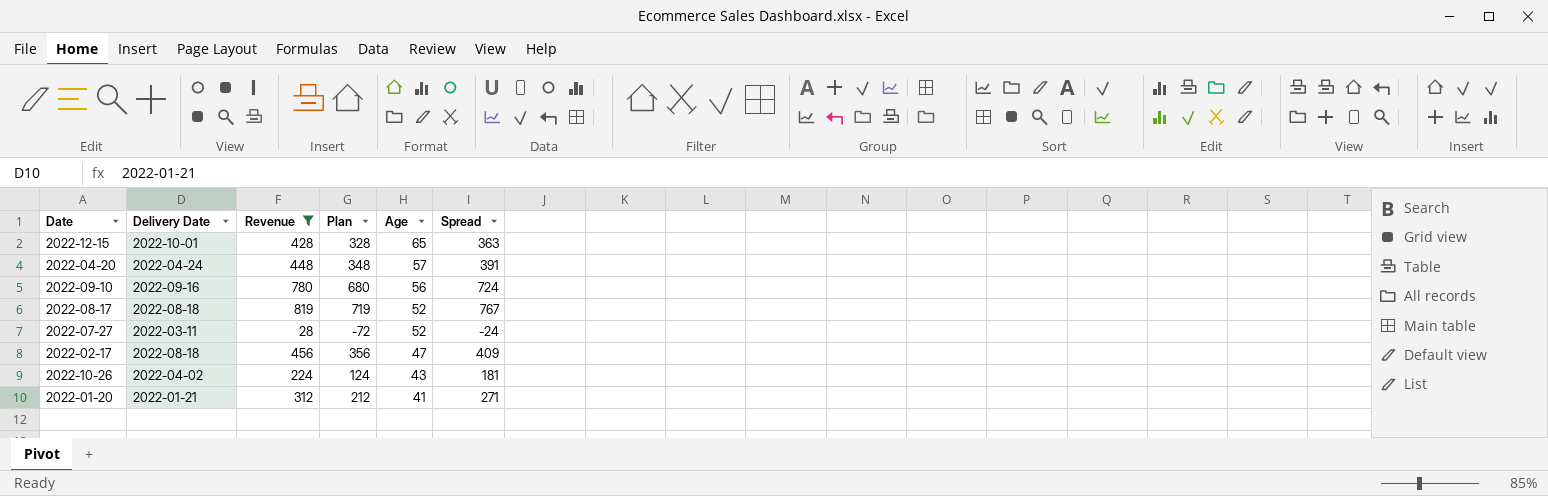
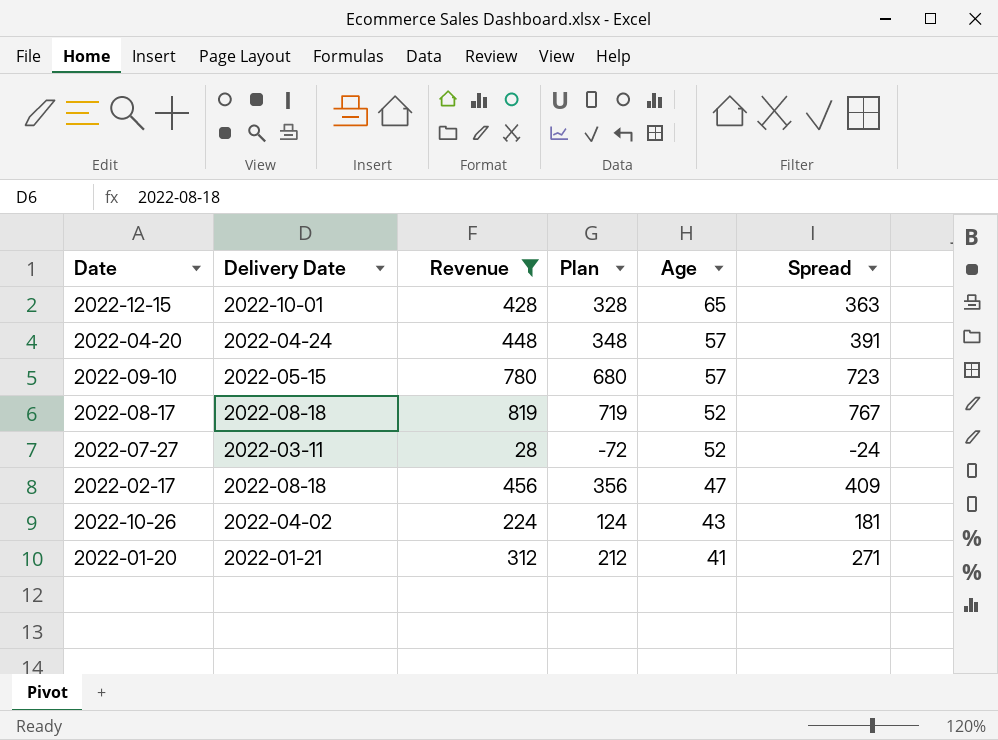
2022-09-10 | Delivery Date: 2022-09-16 -> 2022-05-15
2022-09-10 | Age: 56 -> 57
2022-09-10 | Spread: 724 -> 723

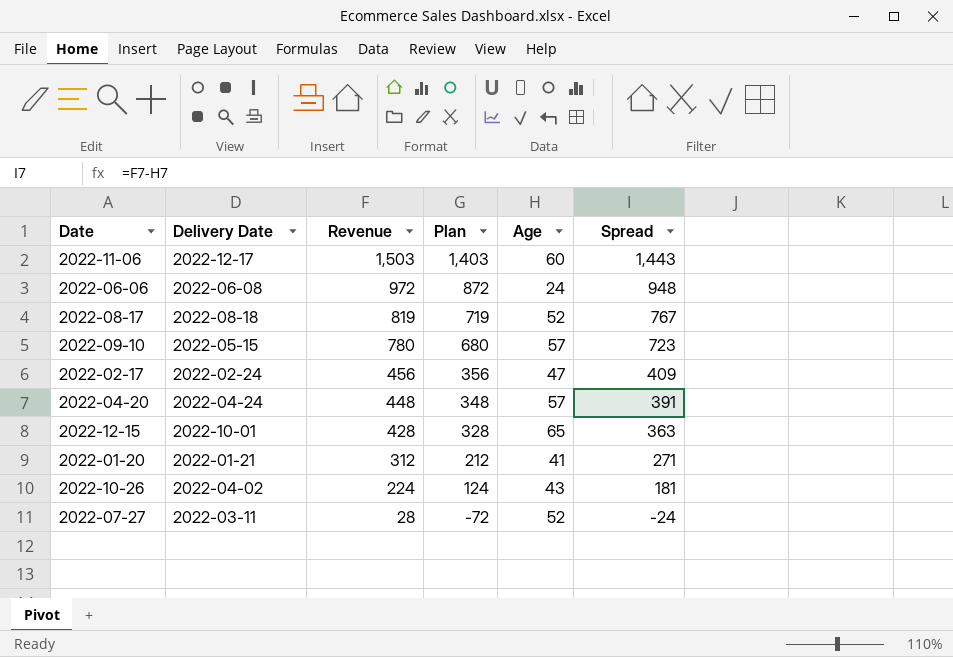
filter: Revenue <= 819 -> none
row order: Age descending -> Revenue descending
2022-02-17 | Delivery Date: 2022-08-18 -> 2022-02-24

